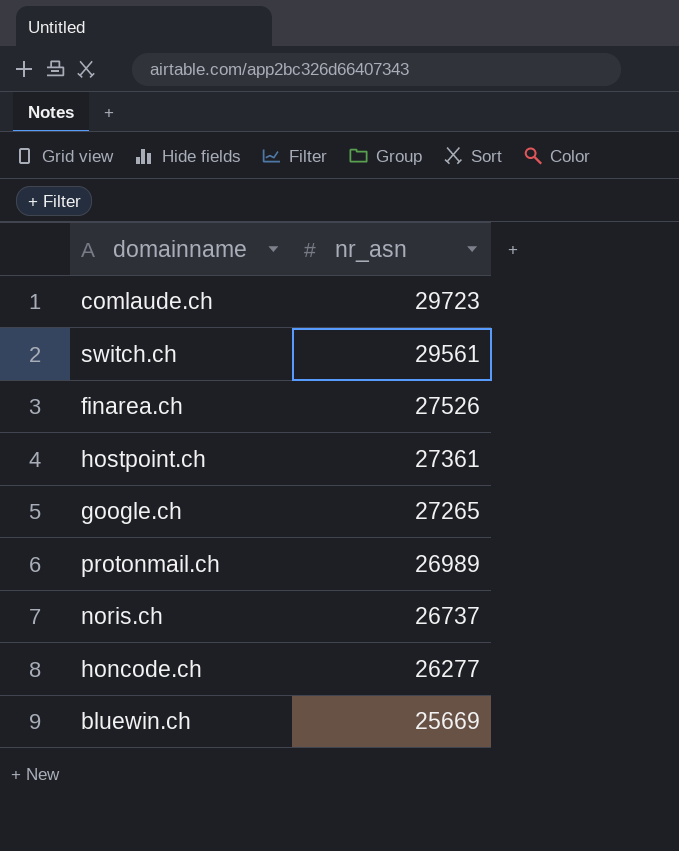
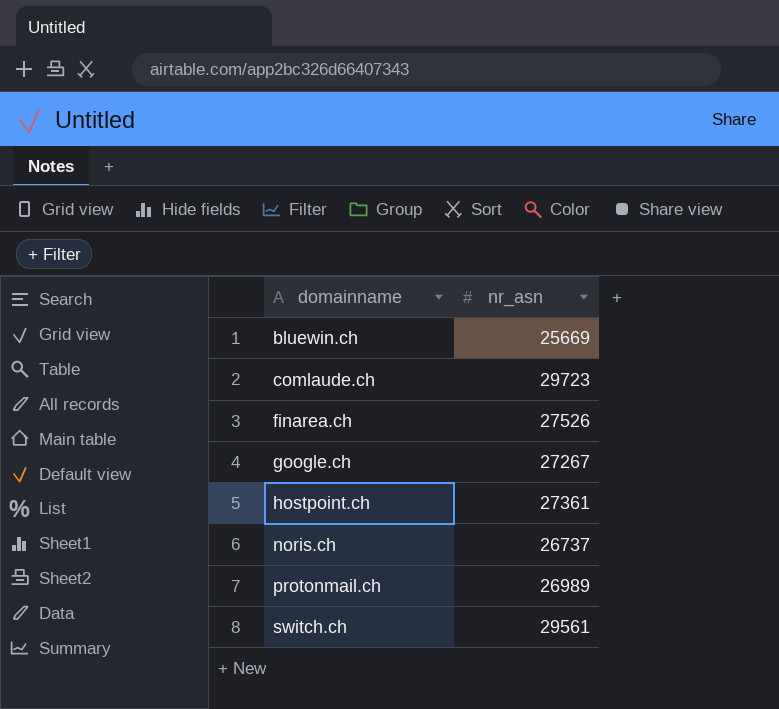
row order: nr_asn descending -> domainname ascending
row honcode.ch: 26277 -> none
google.ch | nr_asn: 27265 -> 27267

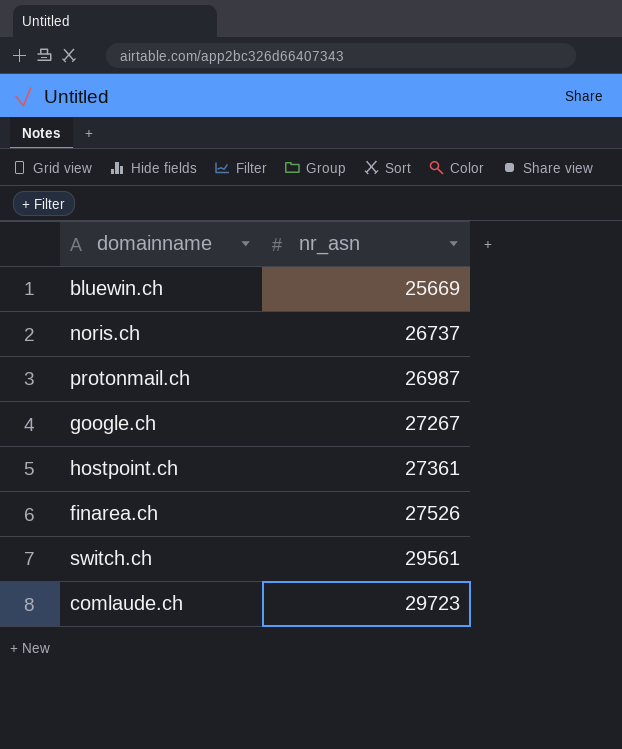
row order: domainname ascending -> nr_asn ascending
protonmail.ch | nr_asn: 26989 -> 26987

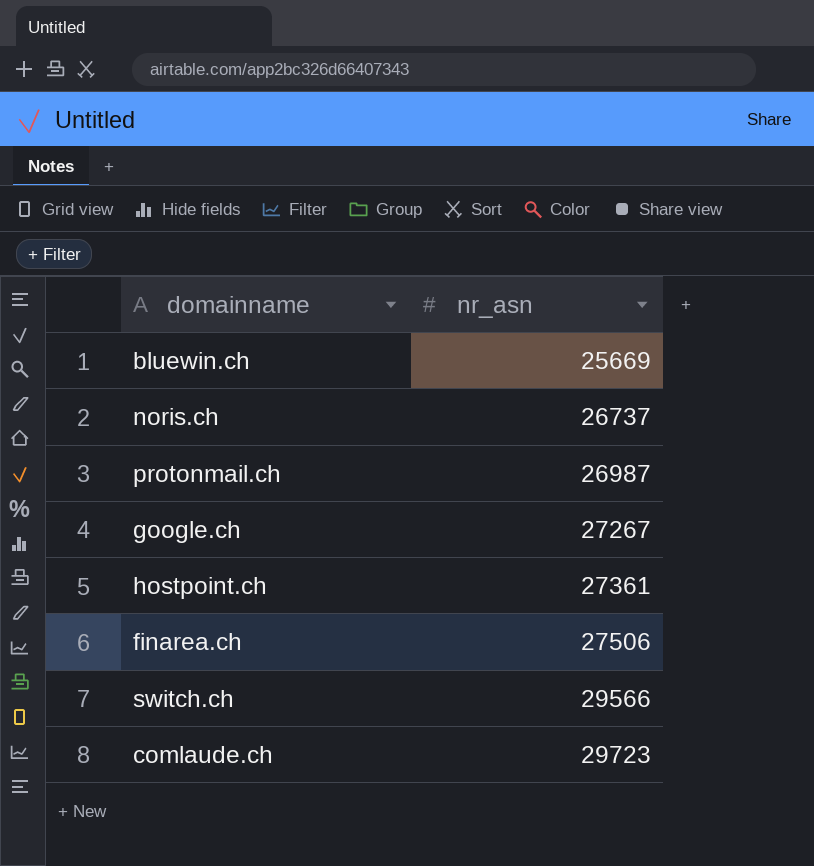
finarea.ch | nr_asn: 27526 -> 27506
switch.ch | nr_asn: 29561 -> 29566

